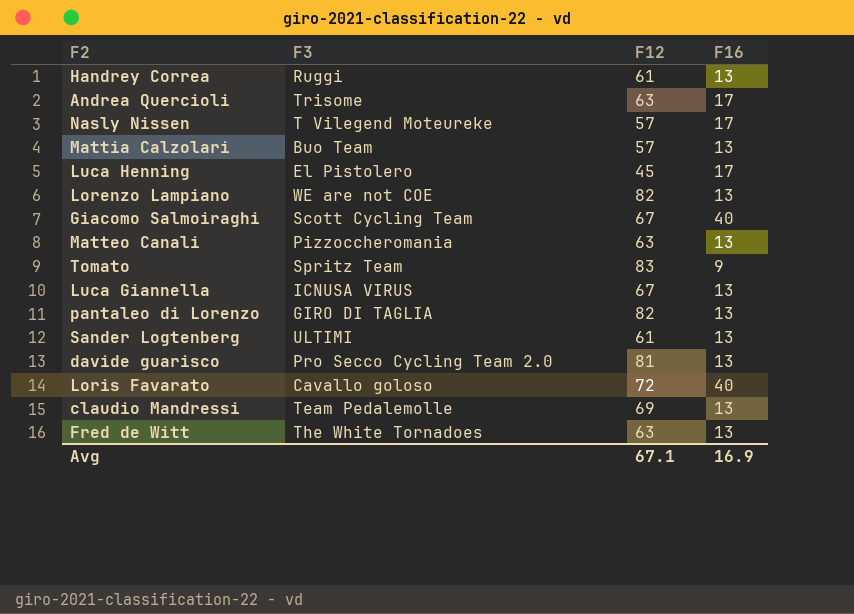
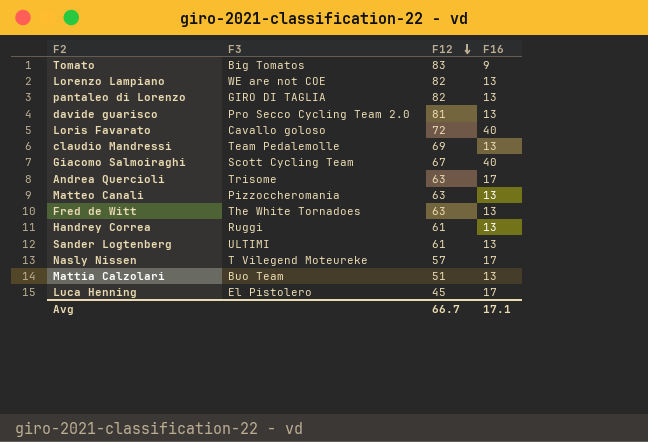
row order: none -> F12 descending
row Luca Giannella: ICNUSA VIRUS | 67 | 13 -> none
Tomato | F3: Spritz Team -> Big Tomatos
Mattia Calzolari | F12: 57 -> 51
Avg | F12: 67.1 -> 66.7
Avg | F16: 16.9 -> 17.1

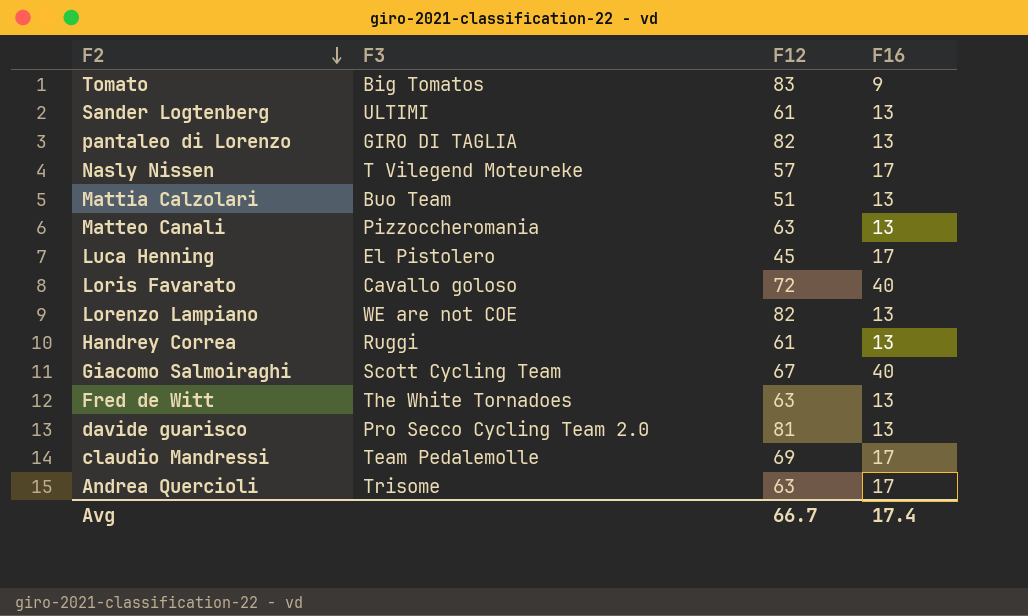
row order: F12 descending -> F2 descending
claudio Mandressi | F16: 13 -> 17
Avg | F16: 17.1 -> 17.4

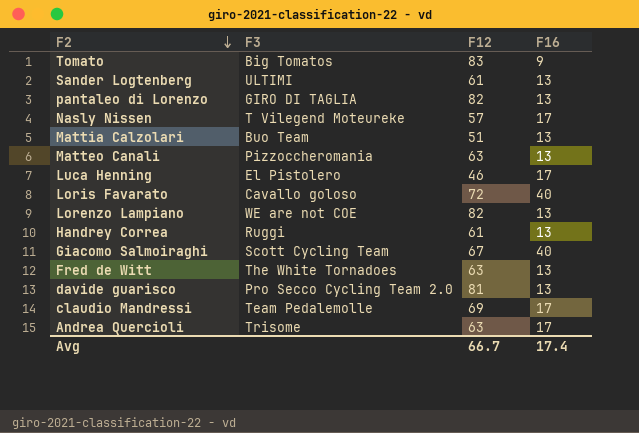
Luca Henning | F12: 45 -> 46

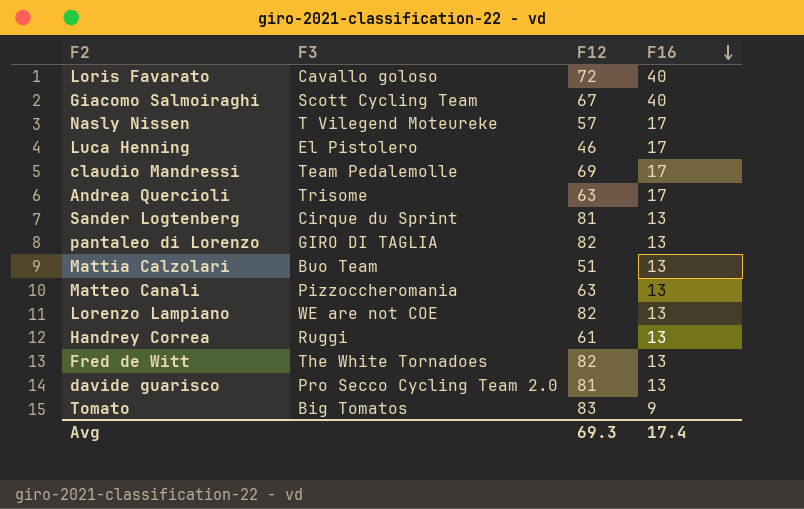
row order: F2 descending -> F16 descending
Sander Logtenberg | F3: ULTIMI -> Cirque du Sprint
Sander Logtenberg | F12: 61 -> 81
Fred de Witt | F12: 63 -> 82
Avg | F12: 66.7 -> 69.3

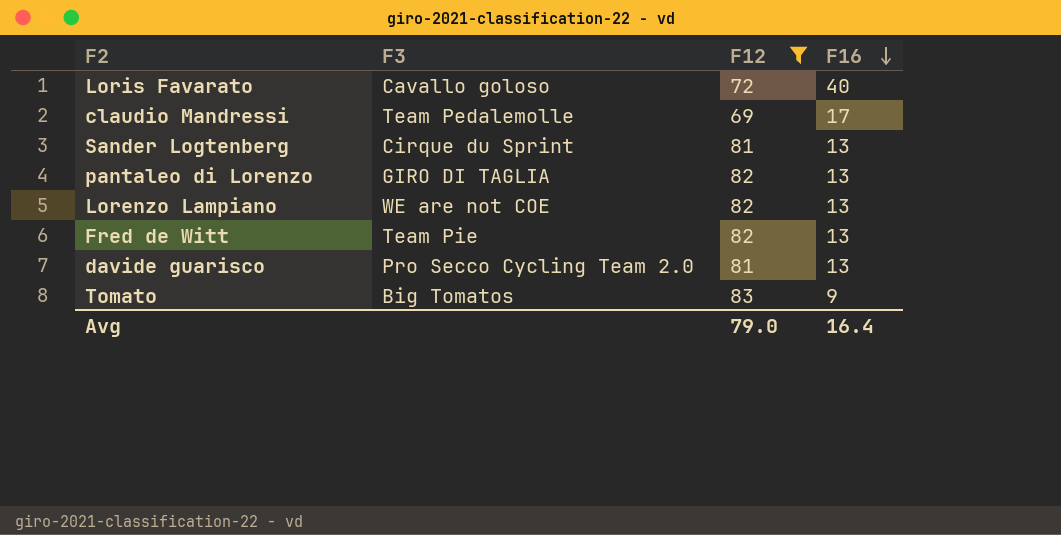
filter: none -> F12 >= 69
Fred de Witt | F3: The White Tornadoes -> Team Pie
Avg | F12: 69.3 -> 79.0
Avg | F16: 17.4 -> 16.4

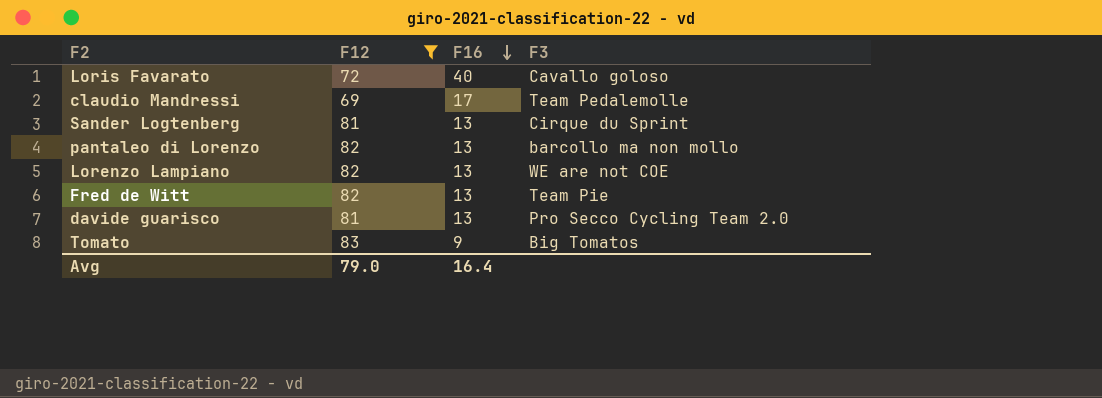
column F3 | position: 2 -> 4
pantaleo di Lorenzo | F3: GIRO DI TAGLIA -> barcollo ma non mollo

